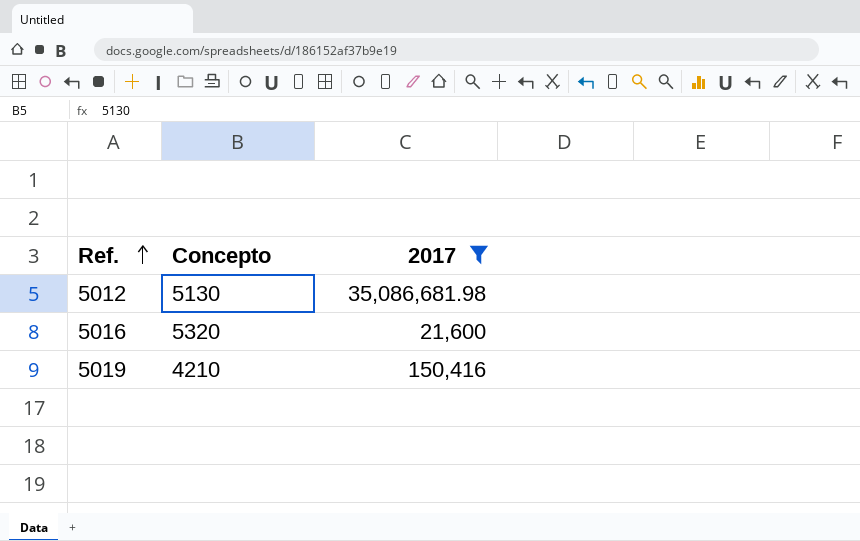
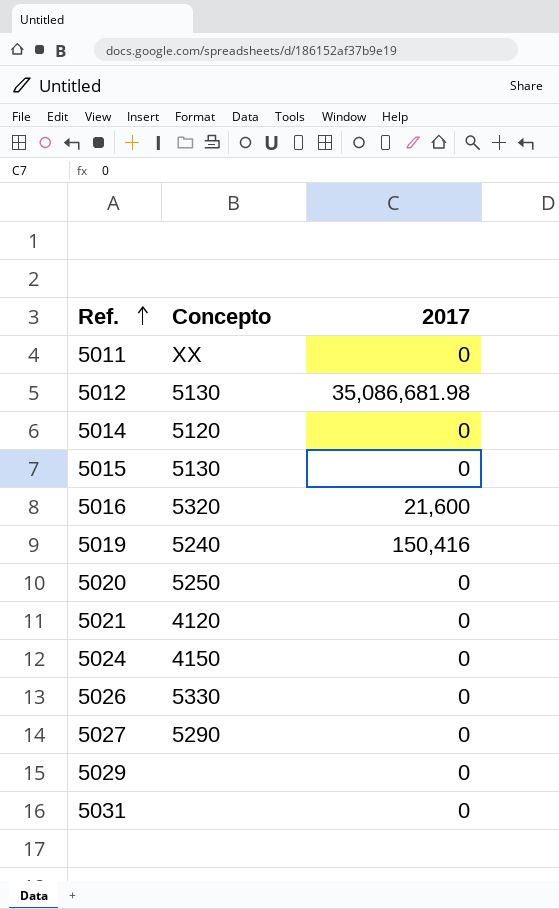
filter: 2017 != 0 -> none
5019 | Concepto: 4210 -> 5240

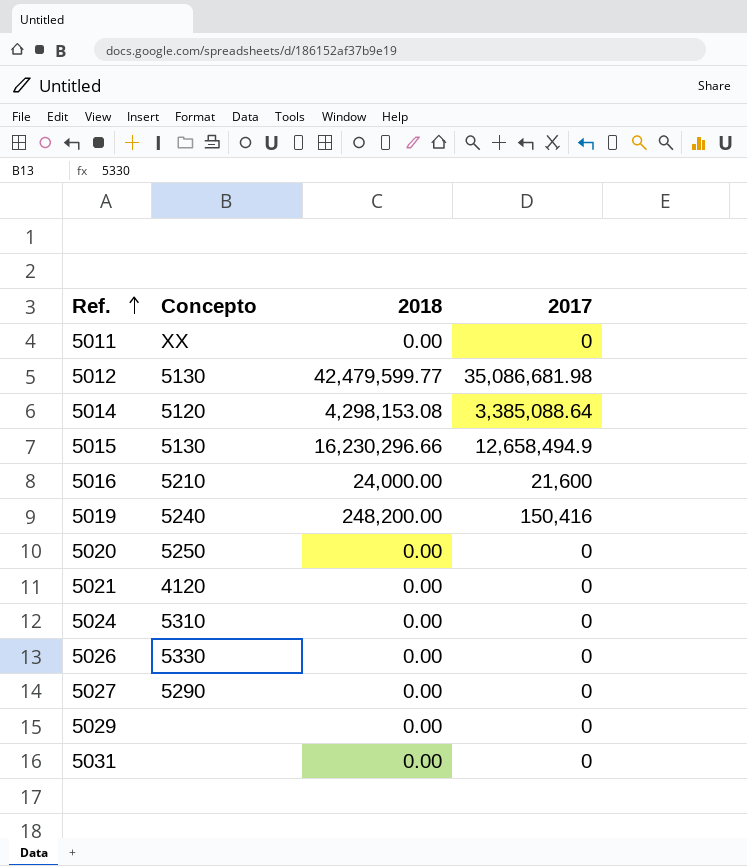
column 2018 | position: none -> 3
5014 | 2017: 0 -> 3,385,088.64
5015 | 2017: 0 -> 12,658,494.9
5016 | Concepto: 5320 -> 5210
5024 | Concepto: 4150 -> 5310

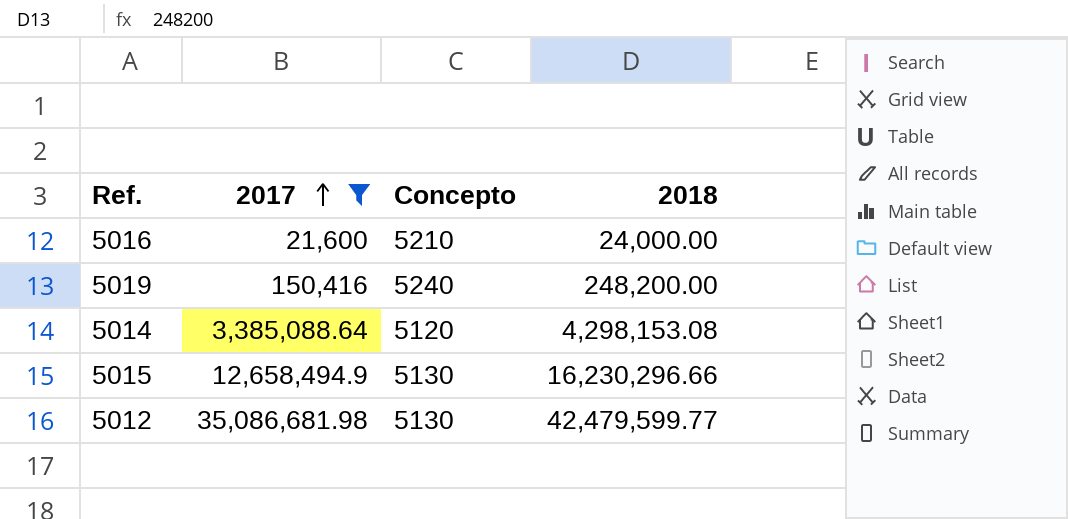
filter: none -> 2017 != 0
row order: Ref. ascending -> 2017 ascending
column 2017 | position: 4 -> 2

